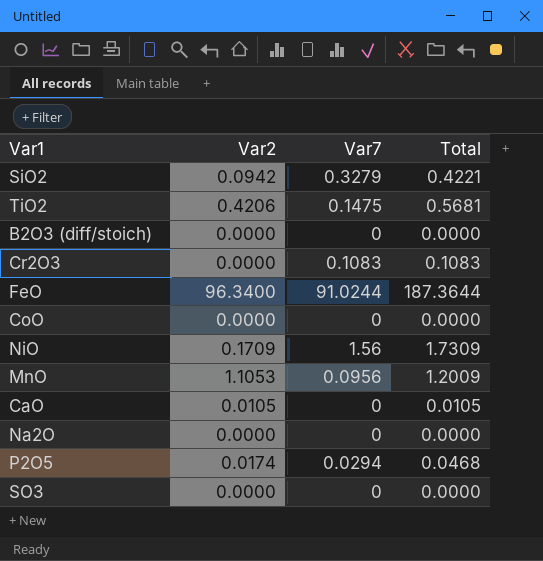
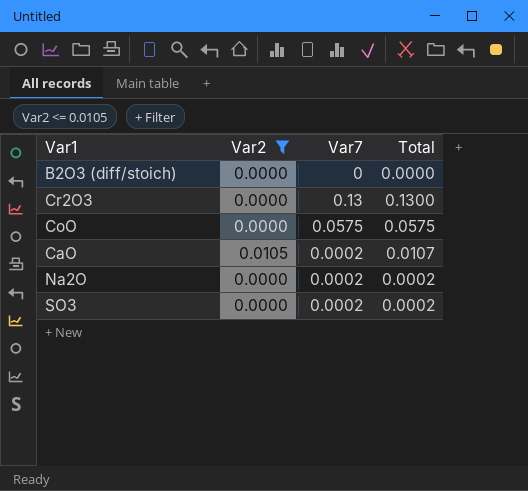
filter: none -> Var2 <= 0.0105
Cr2O3 | Var7: 0.1083 -> 0.13
Cr2O3 | Total: 0.1083 -> 0.1300
CoO | Var7: 0 -> 0.0575
CoO | Total: 0.0000 -> 0.0575
CaO | Var7: 0 -> 0.0002
CaO | Total: 0.0105 -> 0.0107
Na2O | Var7: 0 -> 0.0002
Na2O | Total: 0.0000 -> 0.0002
SO3 | Var7: 0 -> 0.0002
SO3 | Total: 0.0000 -> 0.0002

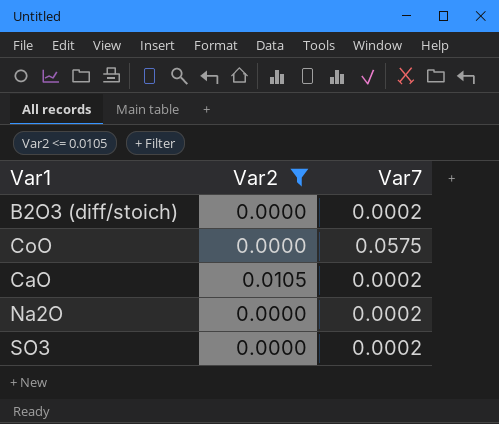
column Total | formula: [Var2] + [Var7] -> none
row Cr2O3: 0.0000 | 0.13 | 0.1300 -> none
B2O3 (diff/stoich) | Var7: 0 -> 0.0002

